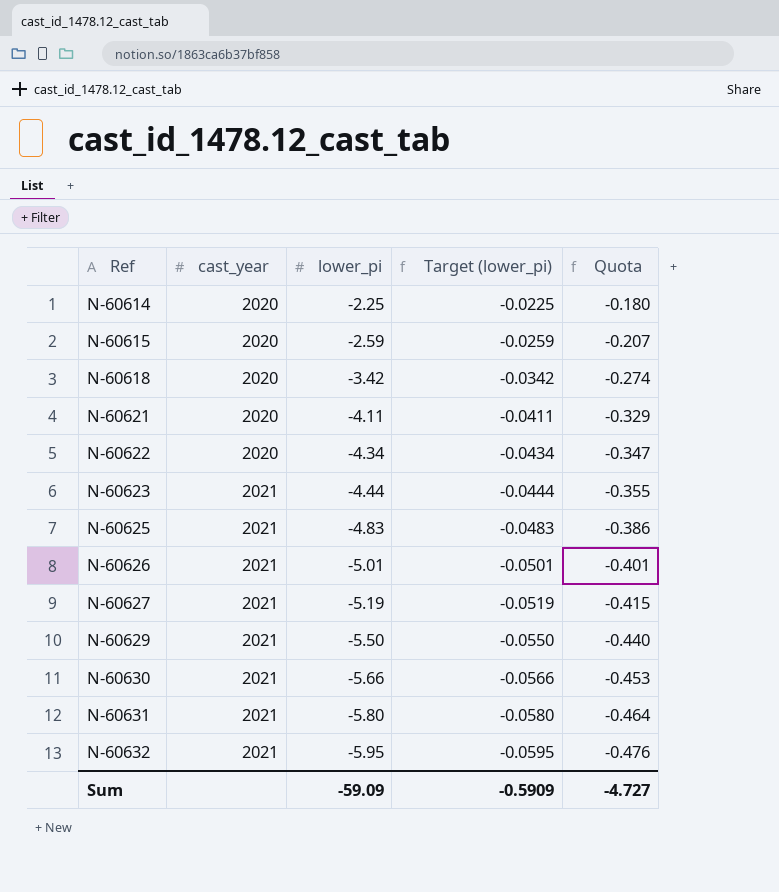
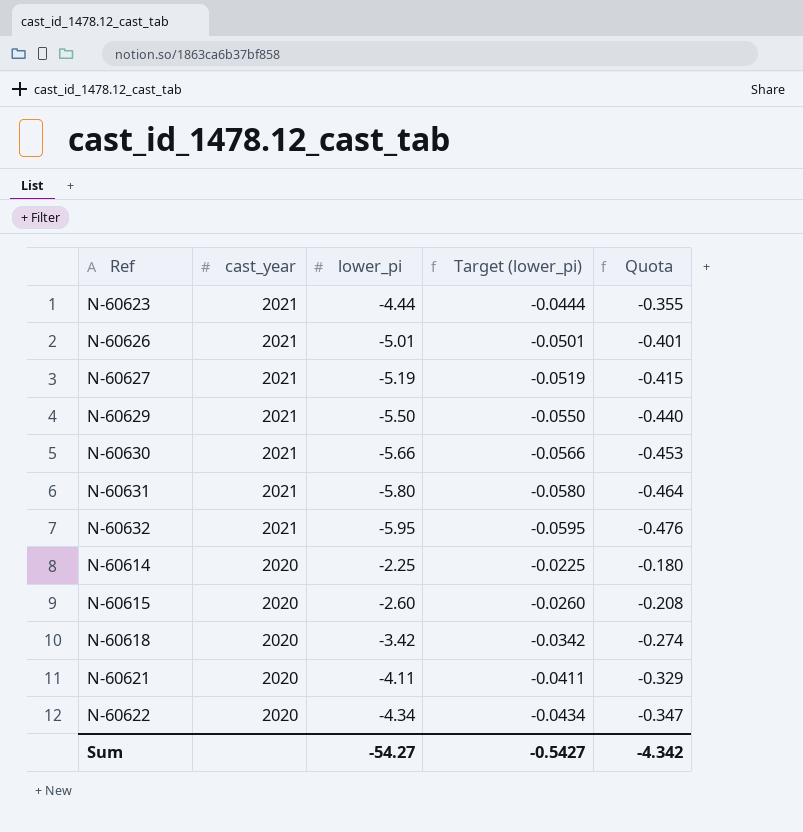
row order: Ref ascending -> cast_year descending
row N-60625: 2021 | -4.83 | -0.0483 | -0.386 -> none
N-60615 | lower_pi: -2.59 -> -2.60
N-60615 | Target (lower_pi): -0.0259 -> -0.0260
N-60615 | Quota: -0.207 -> -0.208
Sum | lower_pi: -59.09 -> -54.27
Sum | Target (lower_pi): -0.5909 -> -0.5427
Sum | Quota: -4.727 -> -4.342

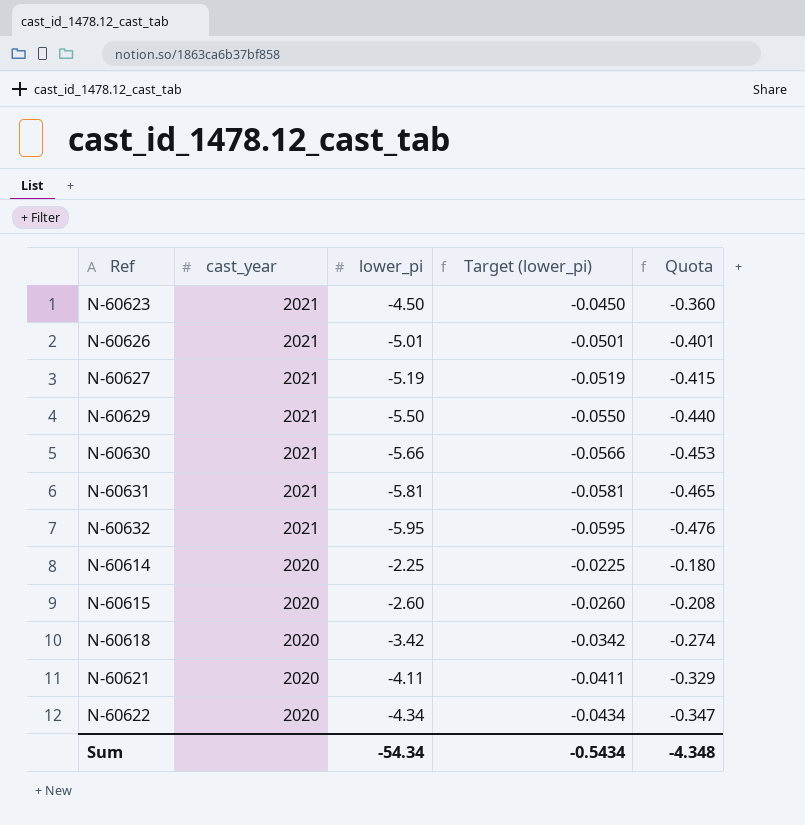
N-60623 | lower_pi: -4.44 -> -4.50
N-60623 | Target (lower_pi): -0.0444 -> -0.0450
N-60623 | Quota: -0.355 -> -0.360
N-60631 | lower_pi: -5.80 -> -5.81
N-60631 | Target (lower_pi): -0.0580 -> -0.0581
N-60631 | Quota: -0.464 -> -0.465
Sum | lower_pi: -54.27 -> -54.34
Sum | Target (lower_pi): -0.5427 -> -0.5434
Sum | Quota: -4.342 -> -4.348

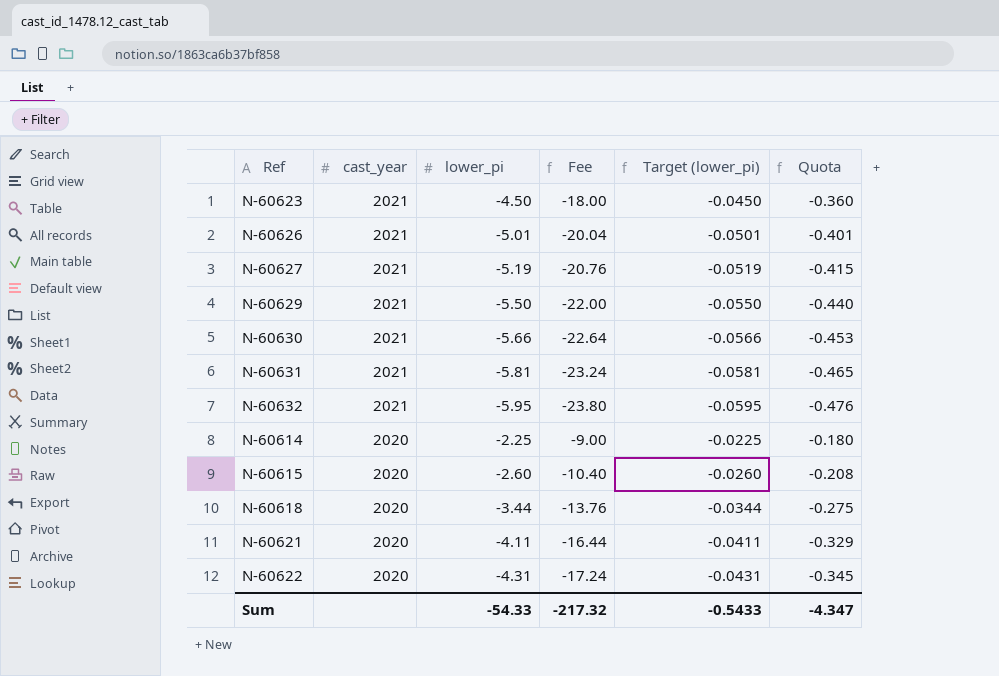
column Fee | formula: none -> [lower_pi] * 4
N-60618 | lower_pi: -3.42 -> -3.44
N-60618 | Target (lower_pi): -0.0342 -> -0.0344
N-60618 | Quota: -0.274 -> -0.275
N-60622 | lower_pi: -4.34 -> -4.31
N-60622 | Target (lower_pi): -0.0434 -> -0.0431
N-60622 | Quota: -0.347 -> -0.345
Sum | lower_pi: -54.34 -> -54.33
Sum | Target (lower_pi): -0.5434 -> -0.5433
Sum | Quota: -4.348 -> -4.347

